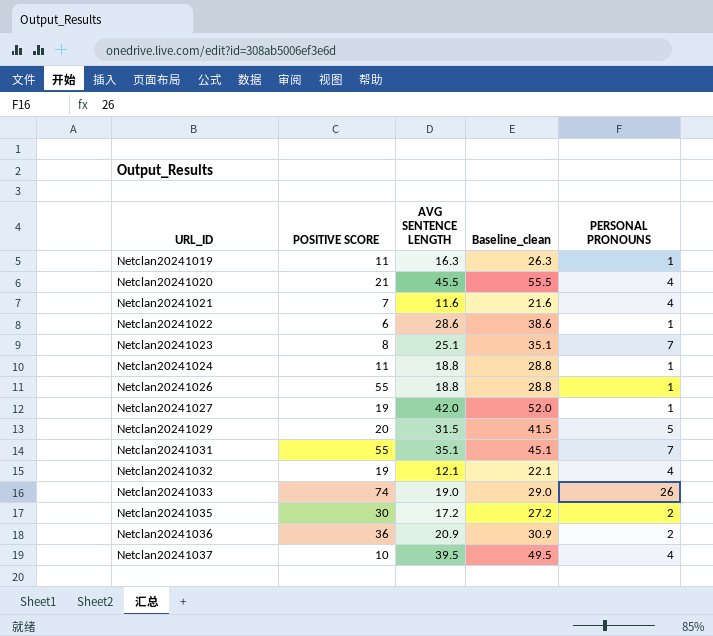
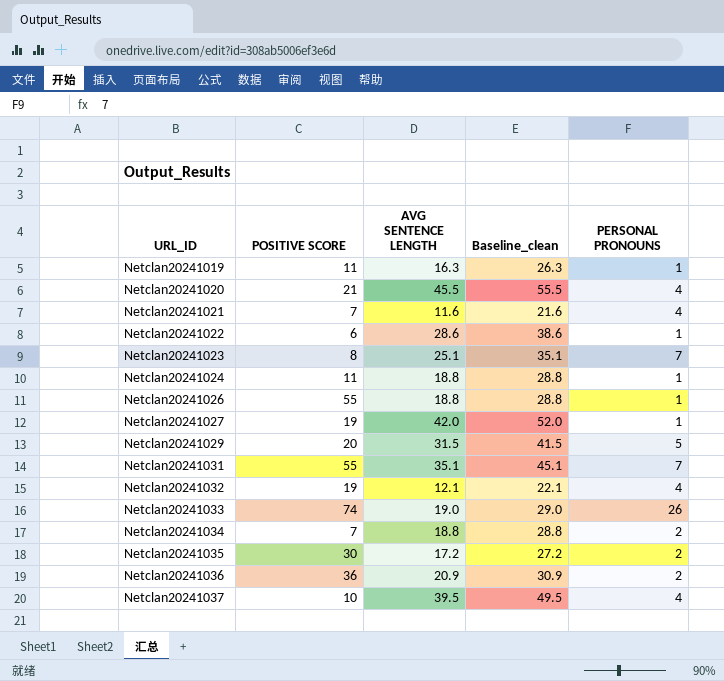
row Netclan20241034: none -> 7 | 18.8 | 28.8 | 2

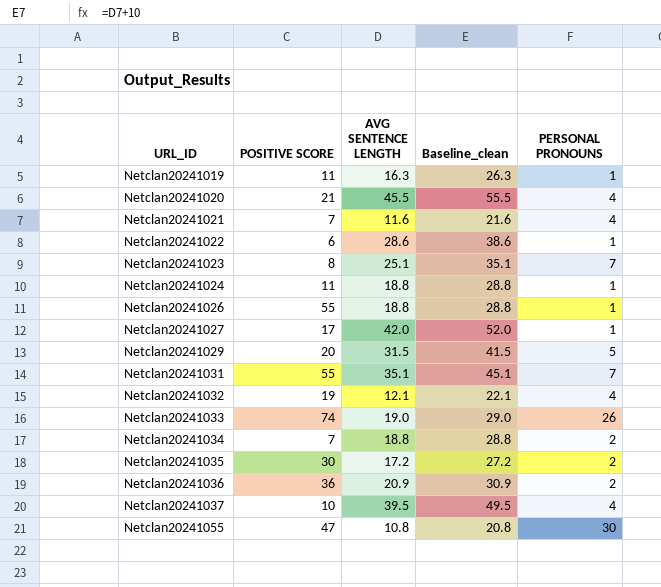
Netclan20241027 | POSITIVE SCORE: 19 -> 17
row Netclan20241055: none -> 47 | 10.8 | 20.8 | 30

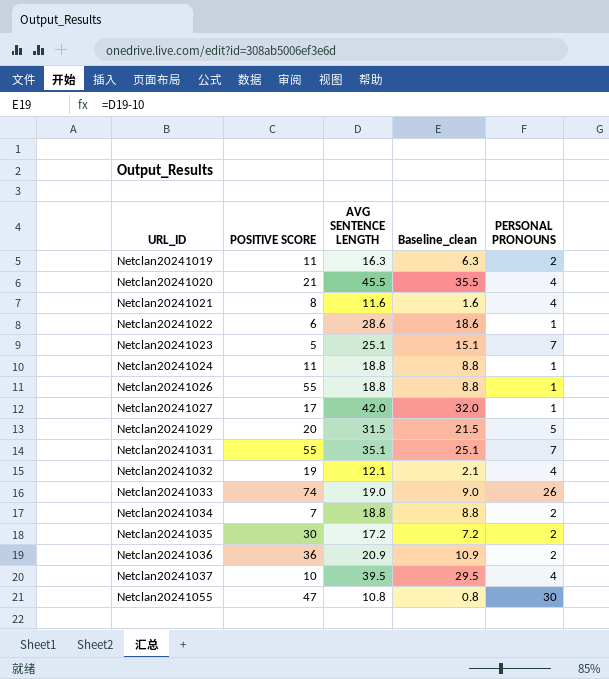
column Baseline_clean | formula: [AVG SENTENCE LENGTH] + 10 -> [AVG SENTENCE LENGTH] - 10
Netclan20241019 | PERSONAL PRONOUNS: 1 -> 2
Netclan20241021 | POSITIVE SCORE: 7 -> 8
Netclan20241023 | POSITIVE SCORE: 8 -> 5

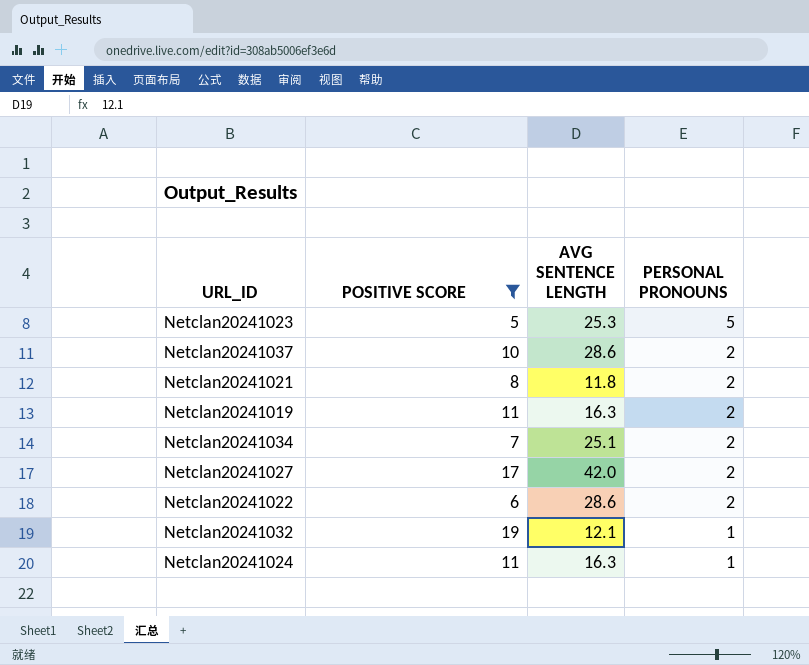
filter: none -> POSITIVE SCORE <= 19
row order: URL_ID ascending -> PERSONAL PRONOUNS descending
column Baseline_clean | formula: [AVG SENTENCE LENGTH] - 10 -> none
Netclan20241023 | AVG SENTENCE LENGTH: 25.1 -> 25.3
Netclan20241023 | PERSONAL PRONOUNS: 7 -> 5
Netclan20241037 | AVG SENTENCE LENGTH: 39.5 -> 28.6
Netclan20241037 | PERSONAL PRONOUNS: 4 -> 2
Netclan20241021 | AVG SENTENCE LENGTH: 11.6 -> 11.8
Netclan20241021 | PERSONAL PRONOUNS: 4 -> 2
Netclan20241034 | AVG SENTENCE LENGTH: 18.8 -> 25.1
Netclan20241027 | PERSONAL PRONOUNS: 1 -> 2
Netclan20241022 | PERSONAL PRONOUNS: 1 -> 2
Netclan20241032 | PERSONAL PRONOUNS: 4 -> 1
Netclan20241024 | AVG SENTENCE LENGTH: 18.8 -> 16.3

